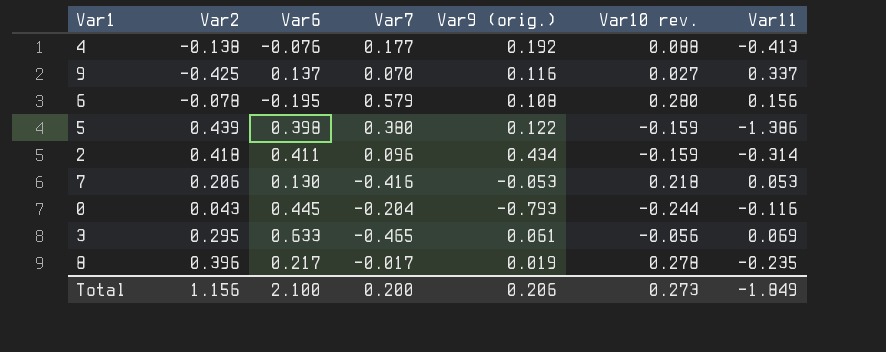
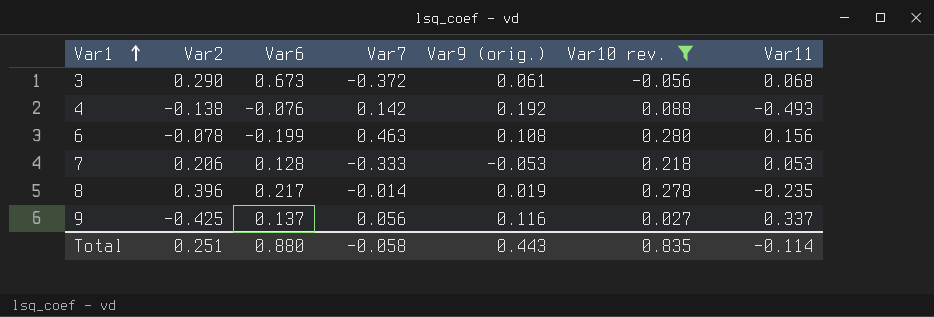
filter: none -> Var10 rev. >= -0.056
row order: none -> Var1 ascending
3 | Var2: 0.295 -> 0.290
3 | Var6: 0.633 -> 0.673
3 | Var7: -0.465 -> -0.372
3 | Var11: 0.069 -> 0.068
4 | Var7: 0.177 -> 0.142
4 | Var11: -0.413 -> -0.493
6 | Var6: -0.195 -> -0.199
6 | Var7: 0.579 -> 0.463
7 | Var6: 0.130 -> 0.128
7 | Var7: -0.416 -> -0.333
8 | Var7: -0.017 -> -0.014
9 | Var7: 0.070 -> 0.056
Total | Var2: 1.156 -> 0.251
Total | Var6: 2.100 -> 0.880
Total | Var7: 0.200 -> -0.058
Total | Var9 (orig.): 0.206 -> 0.443
Total | Var10 rev.: 0.273 -> 0.835
Total | Var11: -1.849 -> -0.114

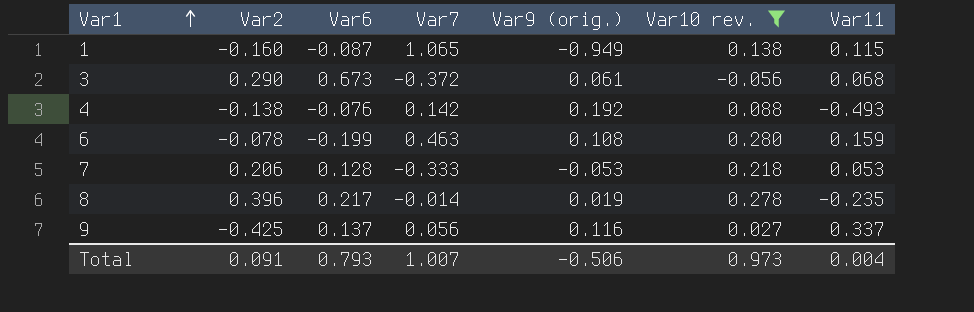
row 1: none -> -0.160 | -0.087 | 1.065 | -0.949 | 0.138 | 0.115
6 | Var11: 0.156 -> 0.159
Total | Var2: 0.251 -> 0.091
Total | Var6: 0.880 -> 0.793
Total | Var7: -0.058 -> 1.007
Total | Var9 (orig.): 0.443 -> -0.506
Total | Var10 rev.: 0.835 -> 0.973
Total | Var11: -0.114 -> 0.004

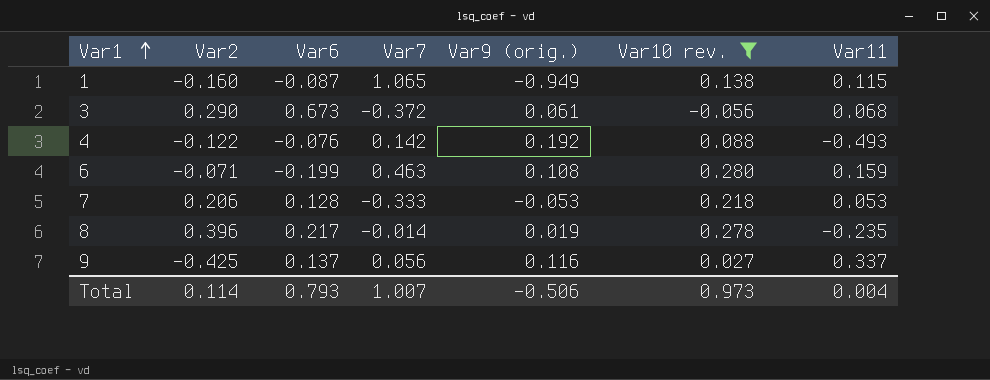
4 | Var2: -0.138 -> -0.122
6 | Var2: -0.078 -> -0.071
Total | Var2: 0.091 -> 0.114

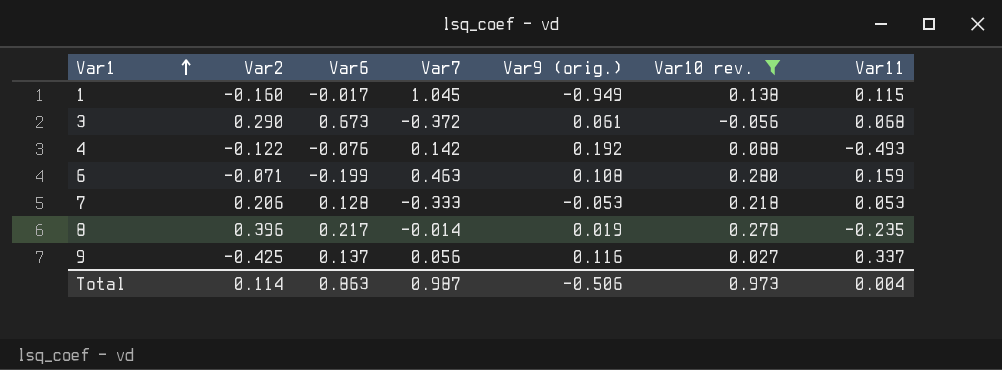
1 | Var6: -0.087 -> -0.017
1 | Var7: 1.065 -> 1.045
Total | Var6: 0.793 -> 0.863
Total | Var7: 1.007 -> 0.987

